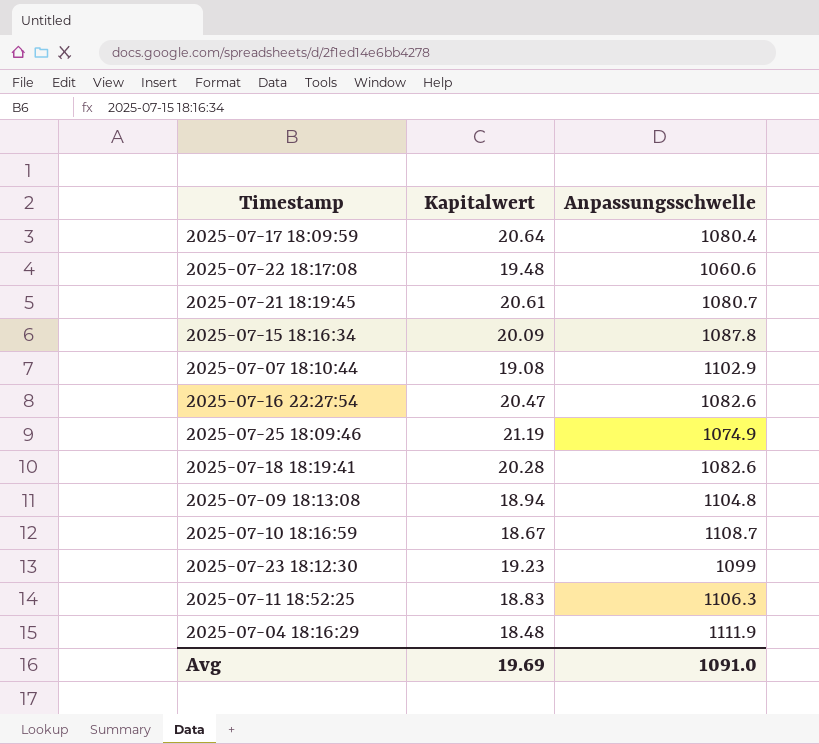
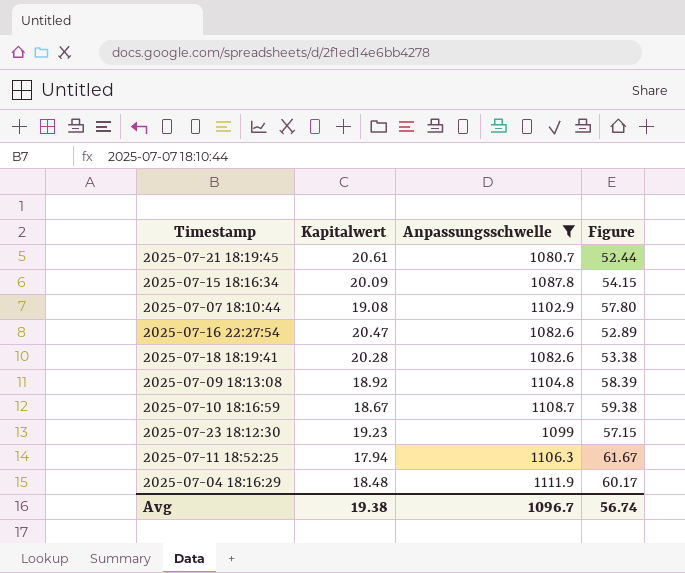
filter: none -> Anpassungsschwelle >= 1080.7
column Figure | formula: none -> [Anpassungsschwelle] / [Kapitalwert]
2025-07-09 18:13:08 | Kapitalwert: 18.94 -> 18.92
2025-07-11 18:52:25 | Kapitalwert: 18.83 -> 17.94
Avg | Kapitalwert: 19.69 -> 19.38
Avg | Anpassungsschwelle: 1091.0 -> 1096.7

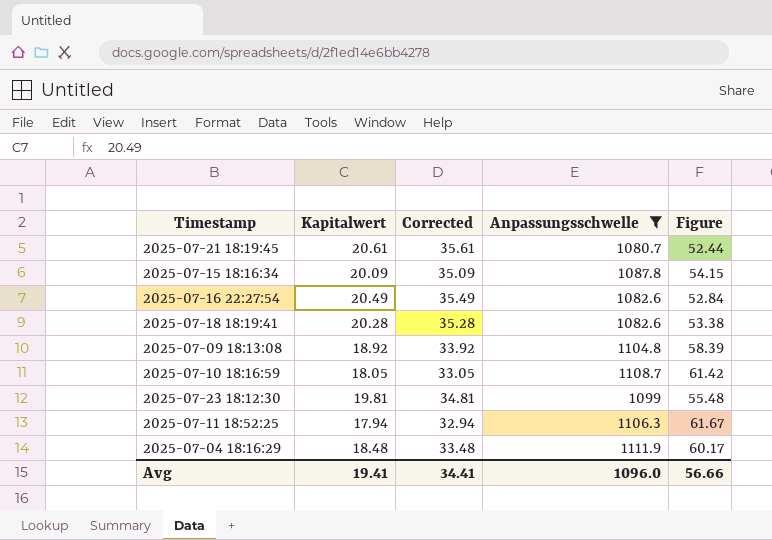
column Corrected | formula: none -> [Kapitalwert] + 15
row 2025-07-07 18:10:44: 19.08 | 1102.9 | 57.80 -> none
2025-07-16 22:27:54 | Kapitalwert: 20.47 -> 20.49
2025-07-16 22:27:54 | Figure: 52.89 -> 52.84
2025-07-10 18:16:59 | Kapitalwert: 18.67 -> 18.05
2025-07-10 18:16:59 | Figure: 59.38 -> 61.42
2025-07-23 18:12:30 | Kapitalwert: 19.23 -> 19.81
2025-07-23 18:12:30 | Figure: 57.15 -> 55.48
Avg | Kapitalwert: 19.38 -> 19.41
Avg | Anpassungsschwelle: 1096.7 -> 1096.0
Avg | Figure: 56.74 -> 56.66

